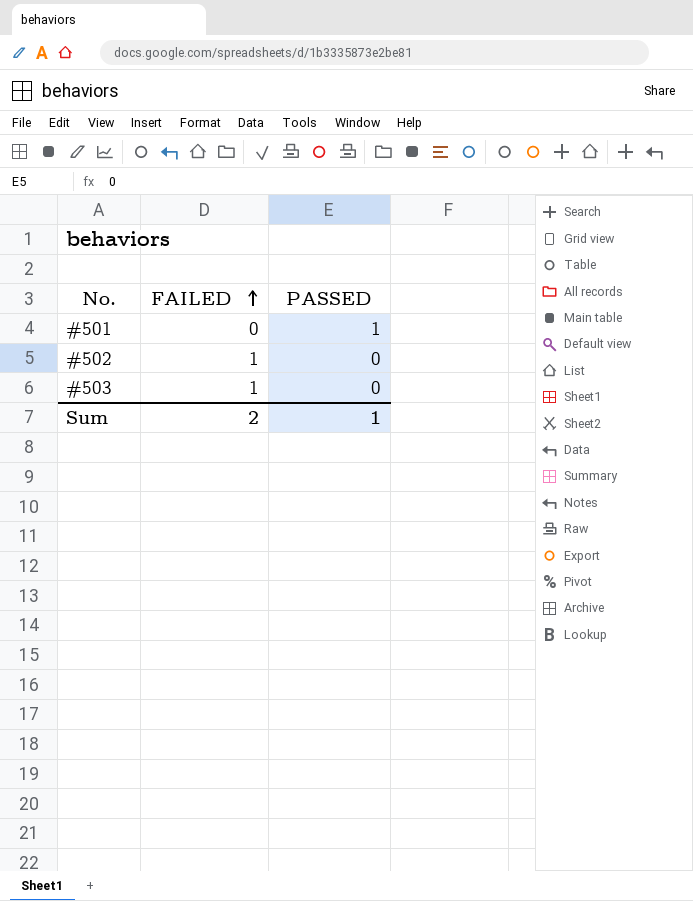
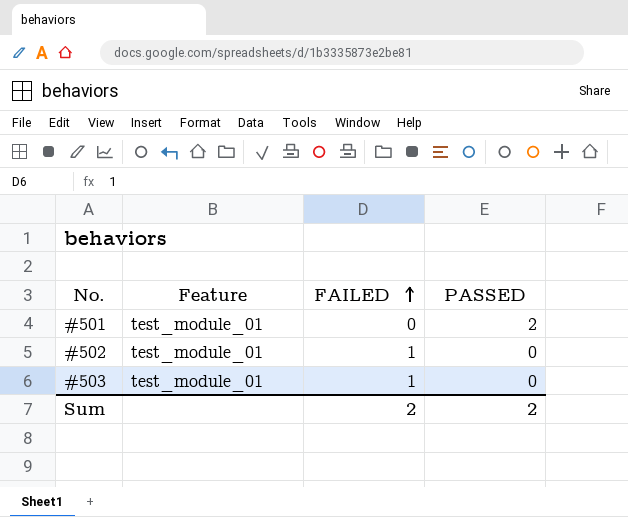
column Feature | position: none -> 2
#501 | PASSED: 1 -> 2
Sum | PASSED: 1 -> 2

